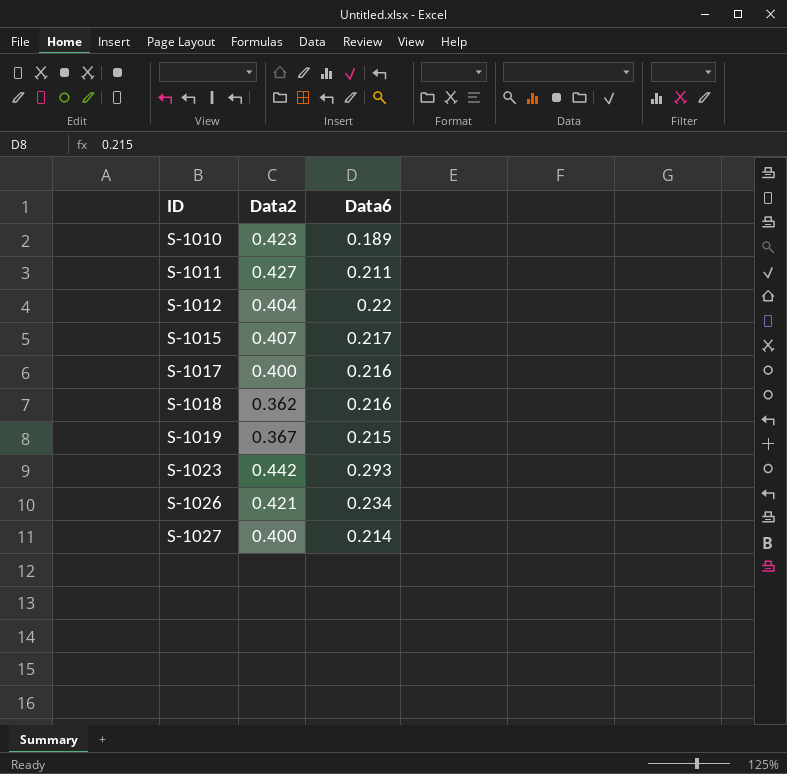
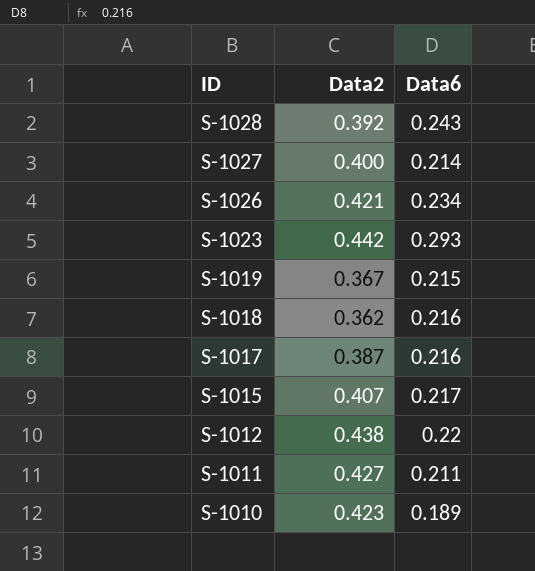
row order: ID ascending -> ID descending
row S-1028: none -> 0.392 | 0.243
S-1017 | Data2: 0.400 -> 0.387
S-1012 | Data2: 0.404 -> 0.438

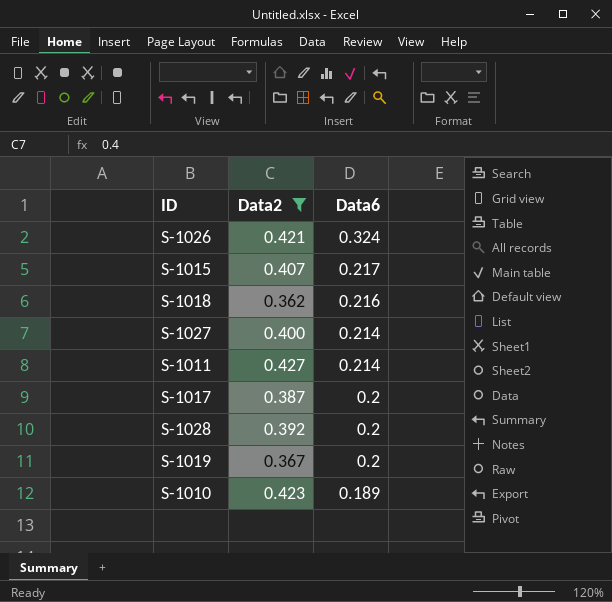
filter: none -> Data2 <= 0.427
row order: ID descending -> Data6 descending
S-1026 | Data6: 0.234 -> 0.324
S-1011 | Data6: 0.211 -> 0.214
S-1017 | Data6: 0.216 -> 0.2
S-1028 | Data6: 0.243 -> 0.2
S-1019 | Data6: 0.215 -> 0.2

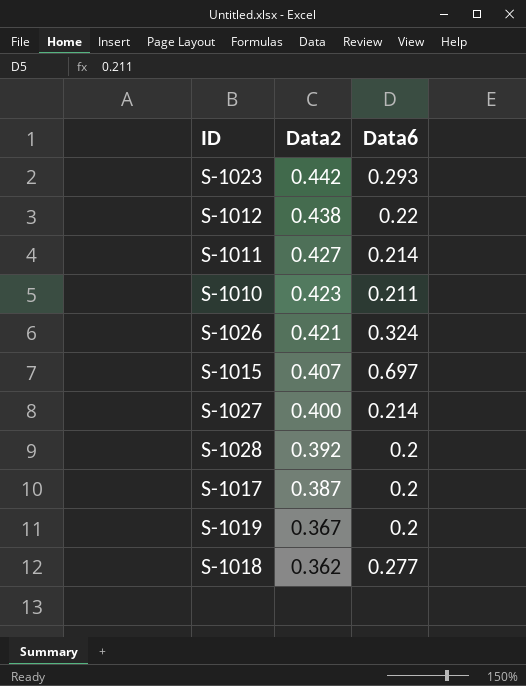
filter: Data2 <= 0.427 -> none
row order: Data6 descending -> Data2 descending
S-1010 | Data6: 0.189 -> 0.211
S-1015 | Data6: 0.217 -> 0.697
S-1018 | Data6: 0.216 -> 0.277

